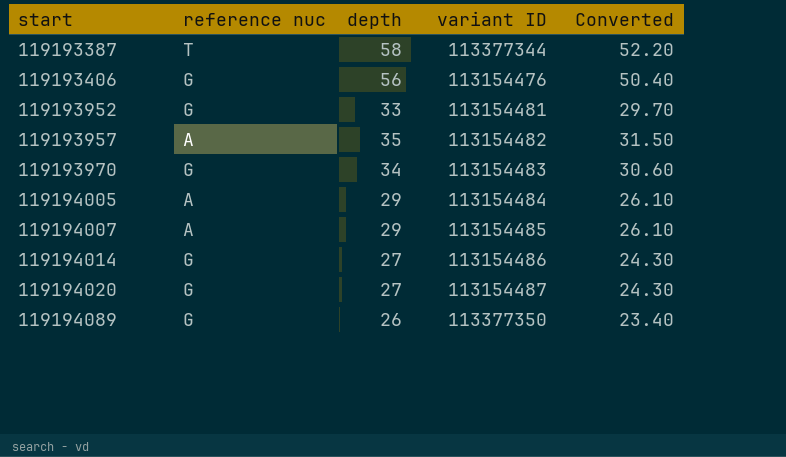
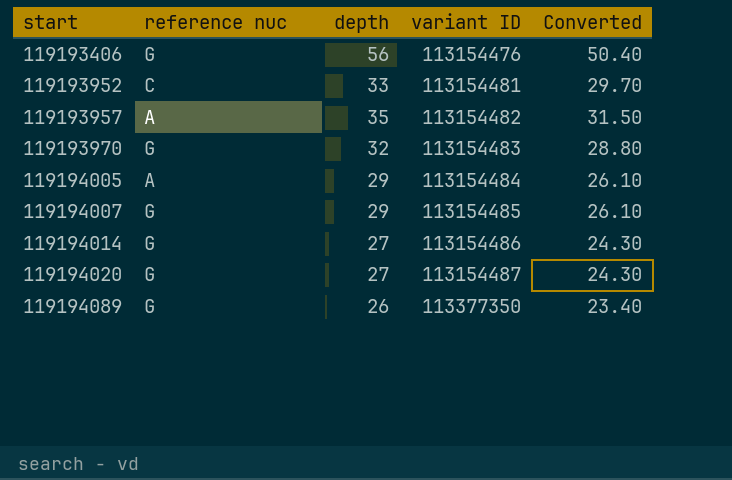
row 119193387: T | 58 | 113377344 | 52.20 -> none
119193952 | reference nuc: G -> C
119193970 | depth: 34 -> 32
119193970 | Converted: 30.60 -> 28.80
119194007 | reference nuc: A -> G

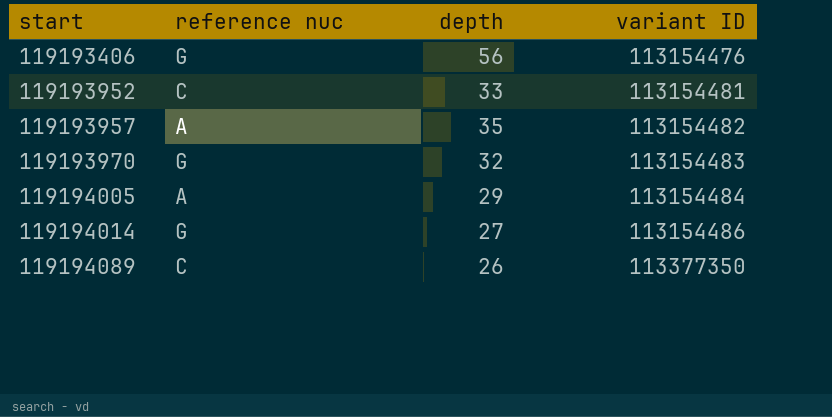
column Converted | formula: [depth] * 0.9 -> none
row 119194007: G | 29 | 113154485 | 26.10 -> none
row 119194020: G | 27 | 113154487 | 24.30 -> none
119194089 | reference nuc: G -> C

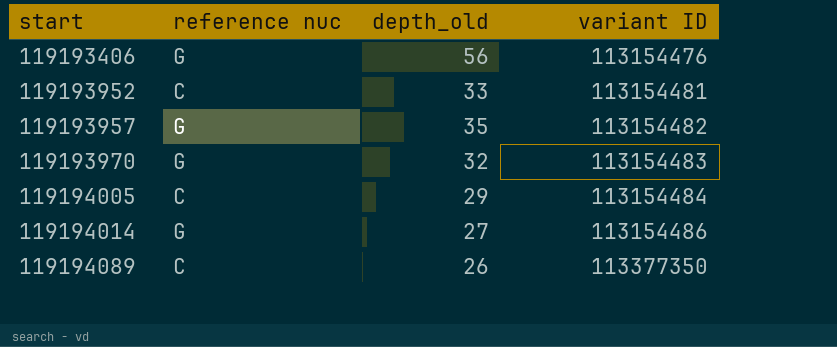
column name: depth -> depth_old
119193957 | reference nuc: A -> G
119194005 | reference nuc: A -> C

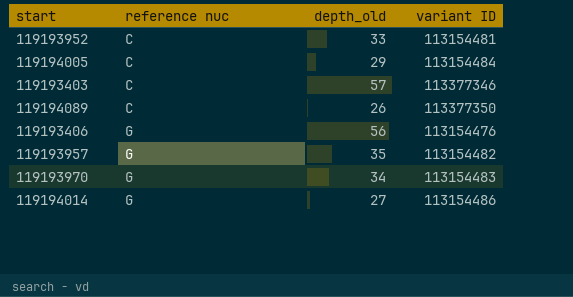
row order: start ascending -> reference nuc ascending
row 119193403: none -> C | 57 | 113377346
119193970 | depth_old: 32 -> 34

